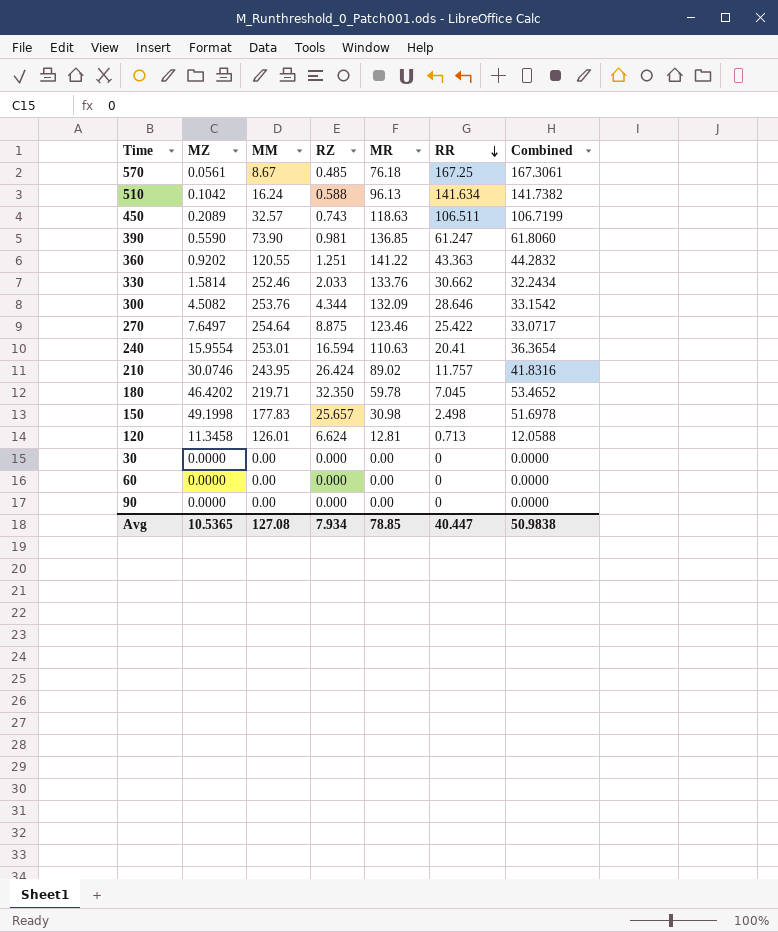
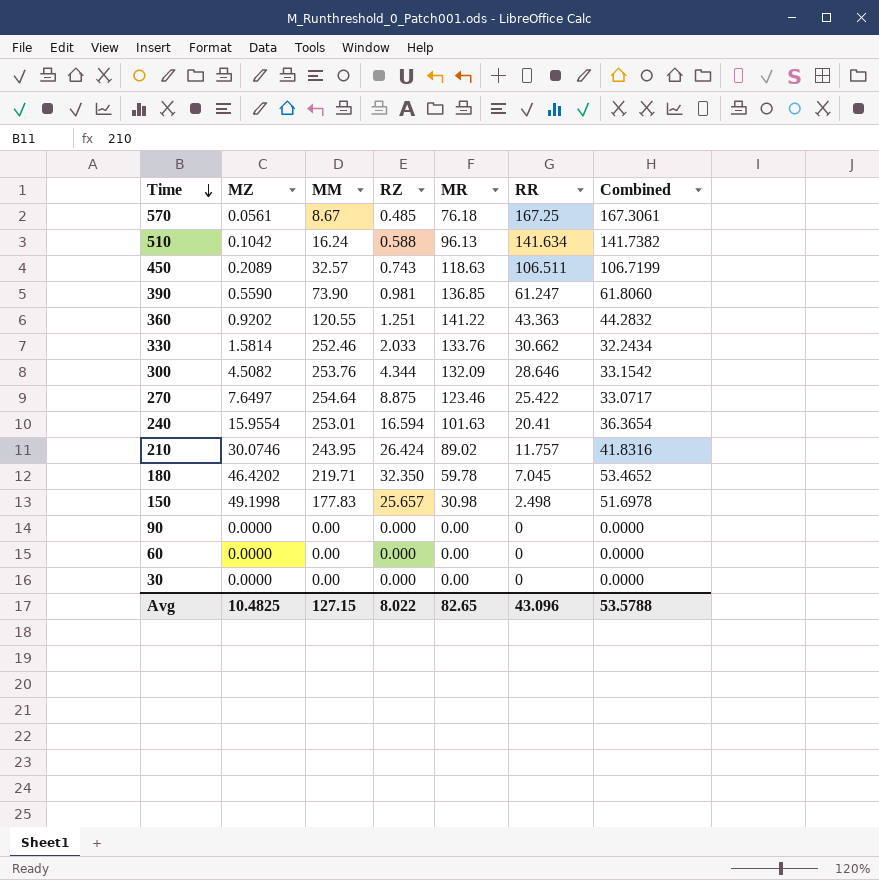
row order: RR descending -> Time descending
row 120: 11.3458 | 126.01 | 6.624 | 12.81 | 0.713 | 12.0588 -> none
240 | MR: 110.63 -> 101.63
Avg | MZ: 10.5365 -> 10.4825
Avg | MM: 127.08 -> 127.15
Avg | RZ: 7.934 -> 8.022
Avg | MR: 78.85 -> 82.65
Avg | RR: 40.447 -> 43.096
Avg | Combined: 50.9838 -> 53.5788

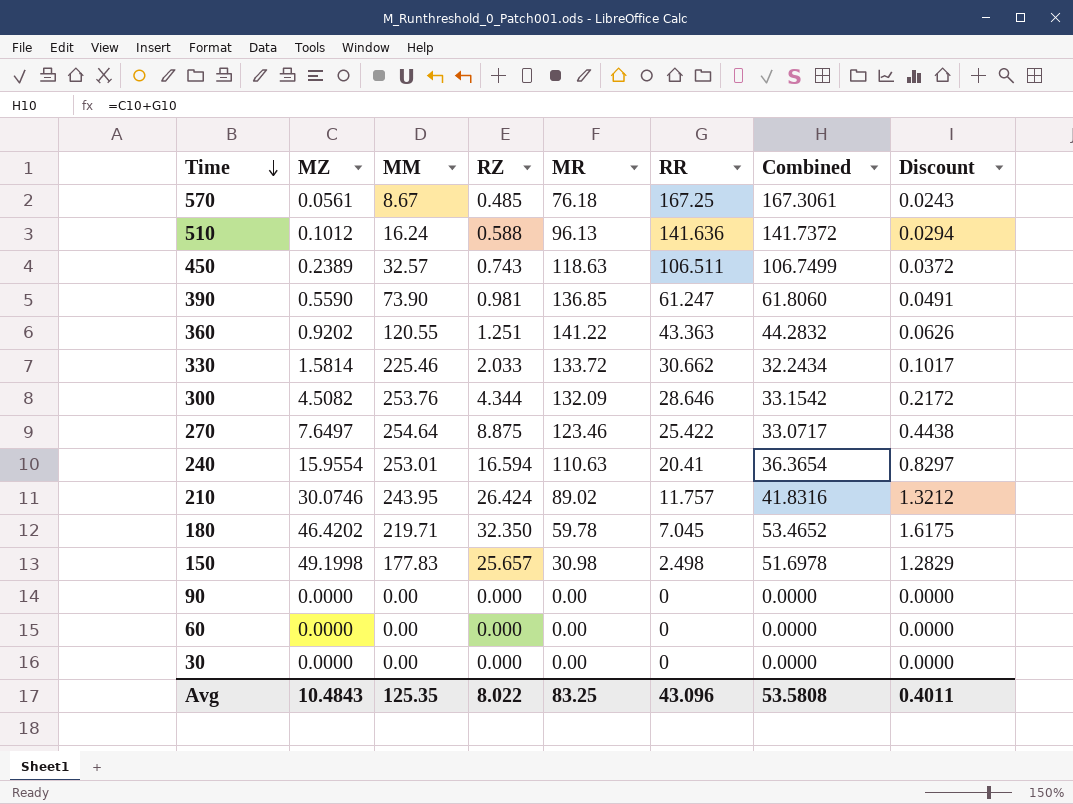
column Discount | formula: none -> [RZ] * 0.05
510 | MZ: 0.1042 -> 0.1012
510 | RR: 141.634 -> 141.636
510 | Combined: 141.7382 -> 141.7372
450 | MZ: 0.2089 -> 0.2389
450 | Combined: 106.7199 -> 106.7499
330 | MM: 252.46 -> 225.46
330 | MR: 133.76 -> 133.72
240 | MR: 101.63 -> 110.63
Avg | MZ: 10.4825 -> 10.4843
Avg | MM: 127.15 -> 125.35
Avg | MR: 82.65 -> 83.25
Avg | Combined: 53.5788 -> 53.5808

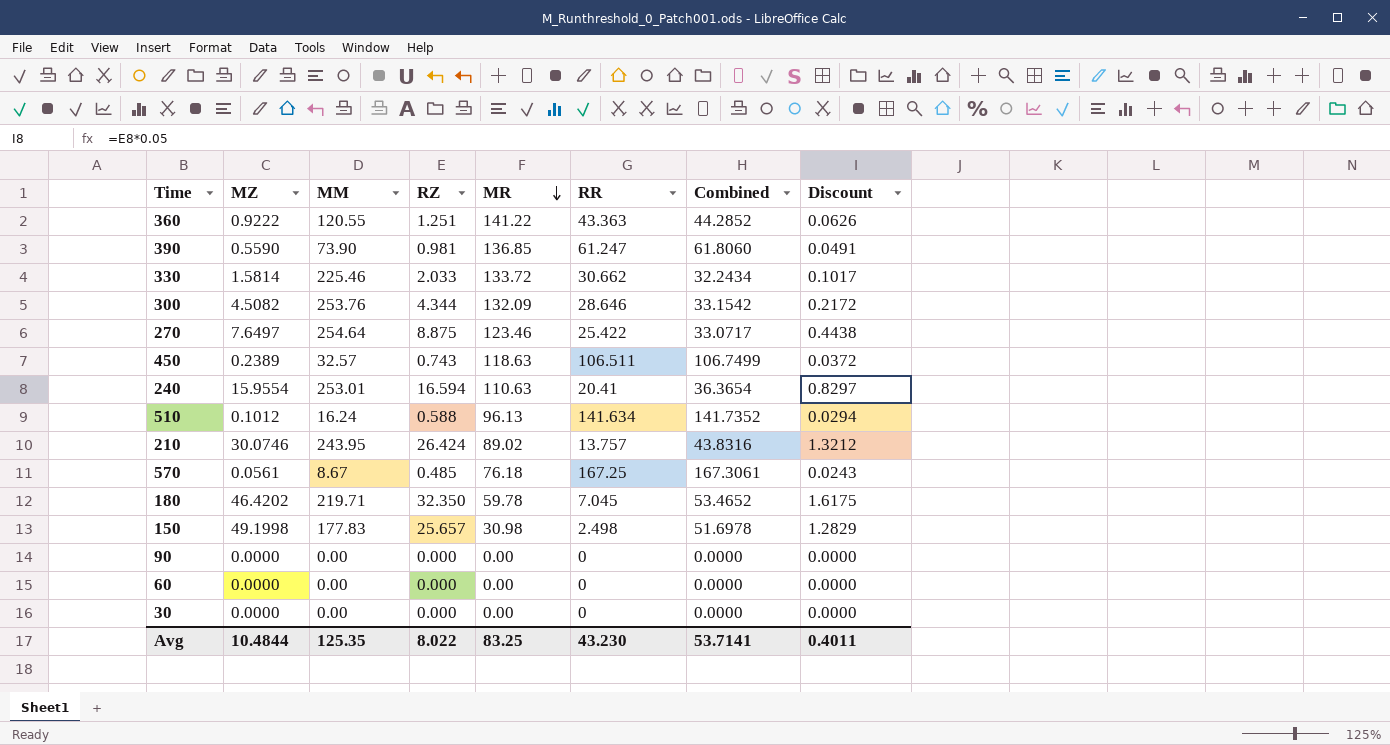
row order: Time descending -> MR descending
360 | MZ: 0.9202 -> 0.9222
360 | Combined: 44.2832 -> 44.2852
510 | RR: 141.636 -> 141.634
510 | Combined: 141.7372 -> 141.7352
210 | RR: 11.757 -> 13.757
210 | Combined: 41.8316 -> 43.8316
Avg | MZ: 10.4843 -> 10.4844
Avg | RR: 43.096 -> 43.230
Avg | Combined: 53.5808 -> 53.7141

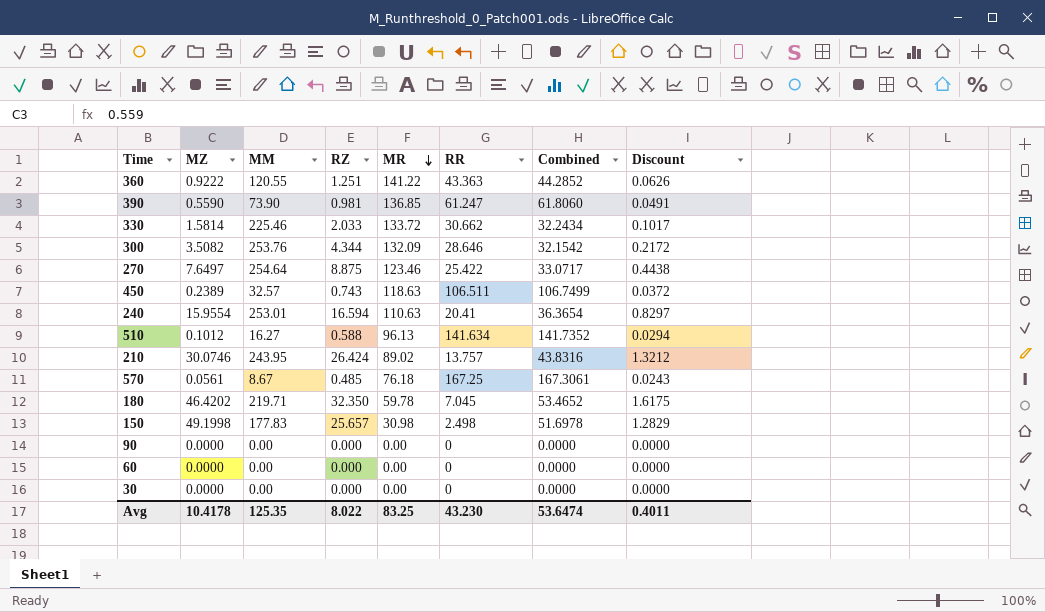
300 | MZ: 4.5082 -> 3.5082
300 | Combined: 33.1542 -> 32.1542
510 | MM: 16.24 -> 16.27
Avg | MZ: 10.4844 -> 10.4178
Avg | Combined: 53.7141 -> 53.6474

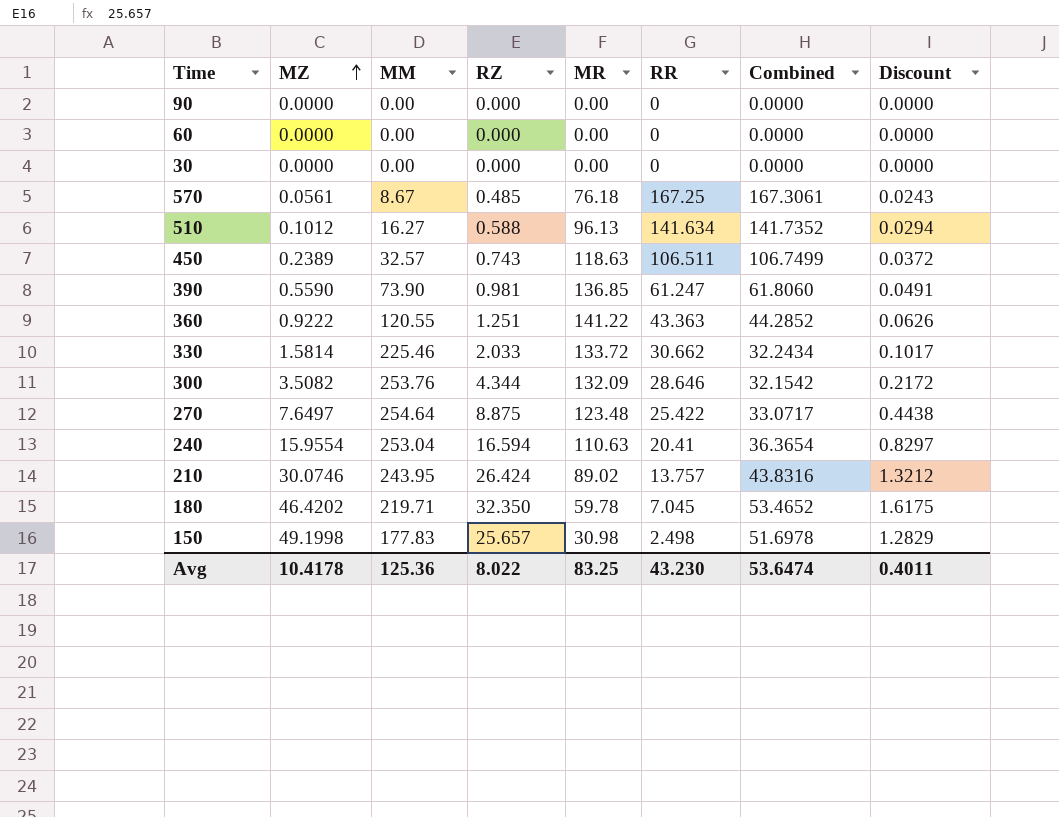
row order: MR descending -> MZ ascending
270 | MR: 123.46 -> 123.48
240 | MM: 253.01 -> 253.04
Avg | MM: 125.35 -> 125.36

